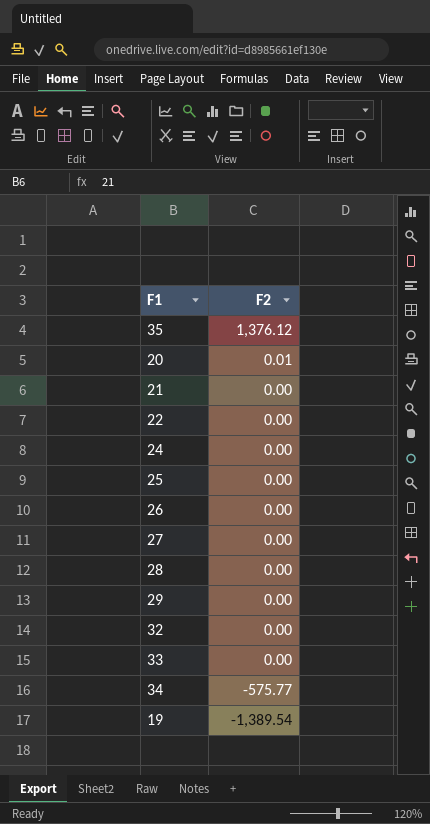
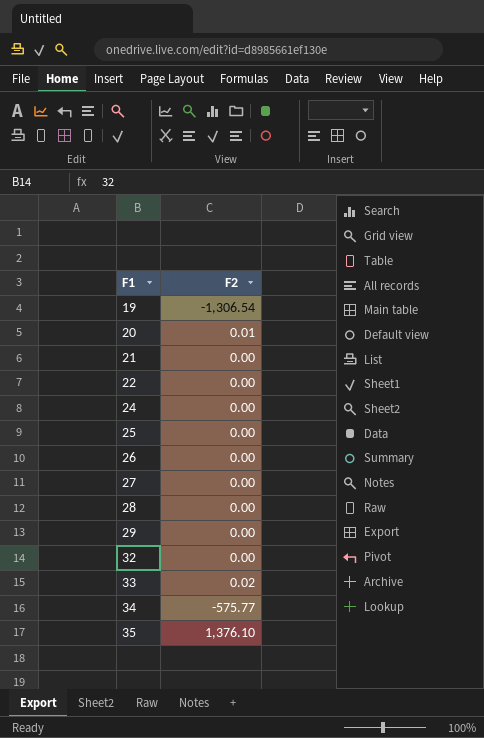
row order: F2 descending -> F1 ascending
19 | F2: -1,389.54 -> -1,306.54
33 | F2: 0.00 -> 0.02
35 | F2: 1,376.12 -> 1,376.10

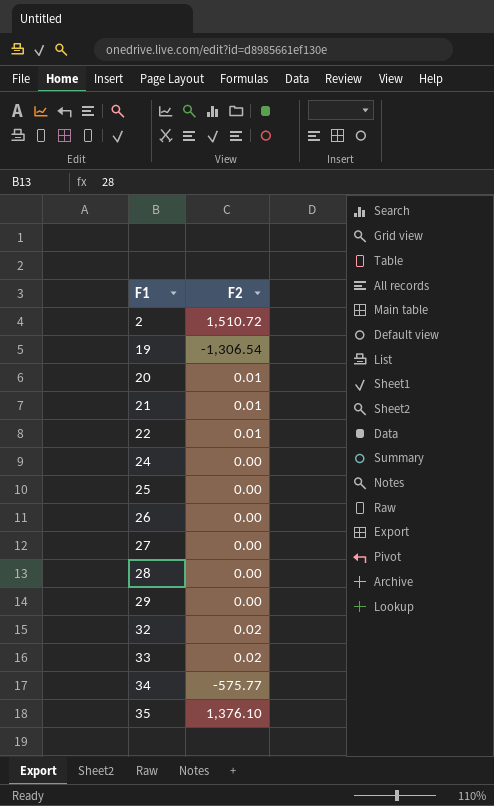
row 2: none -> 1,510.72
21 | F2: 0.00 -> 0.01
22 | F2: 0.00 -> 0.01
32 | F2: 0.00 -> 0.02

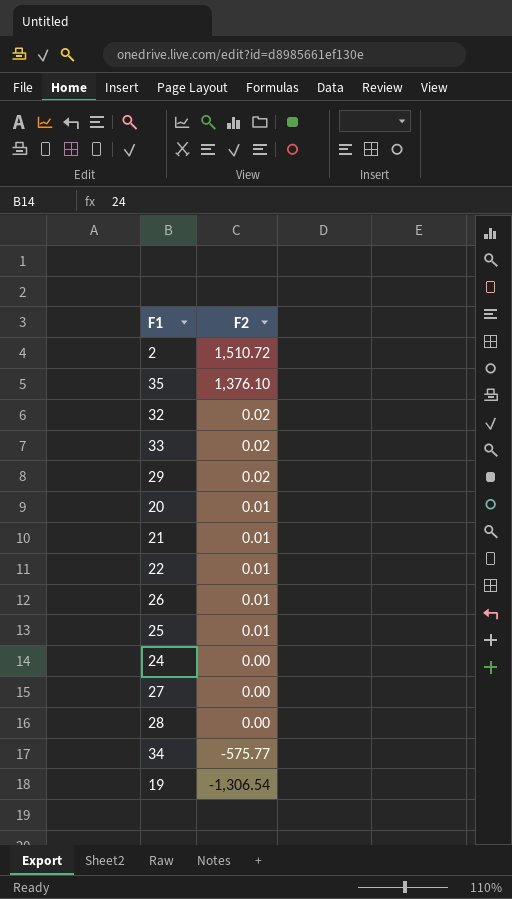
row order: F1 ascending -> F2 descending
29 | F2: 0.00 -> 0.02
26 | F2: 0.00 -> 0.01
25 | F2: 0.00 -> 0.01

